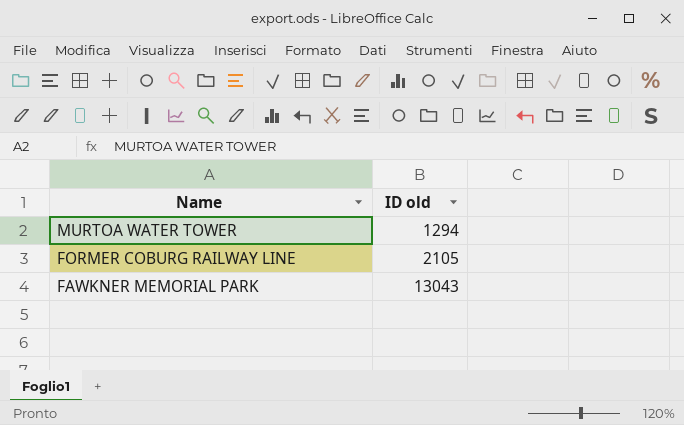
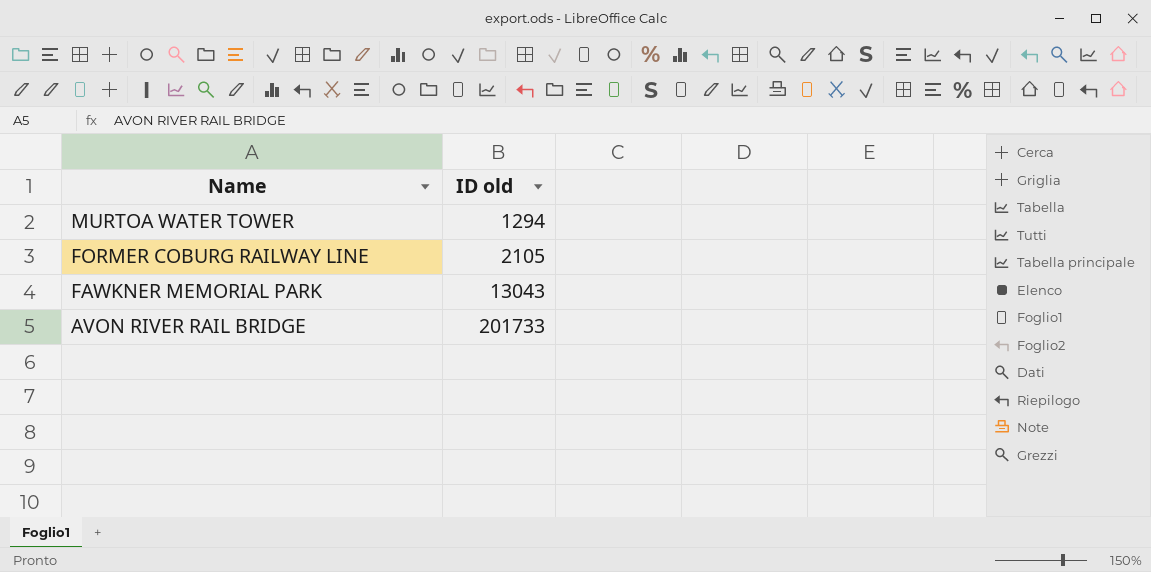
row AVON RIVER RAIL BRIDGE: none -> 201733

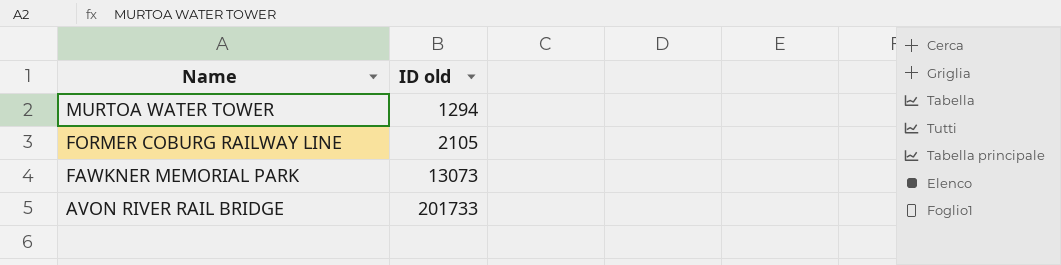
FAWKNER MEMORIAL PARK | ID old: 13043 -> 13073

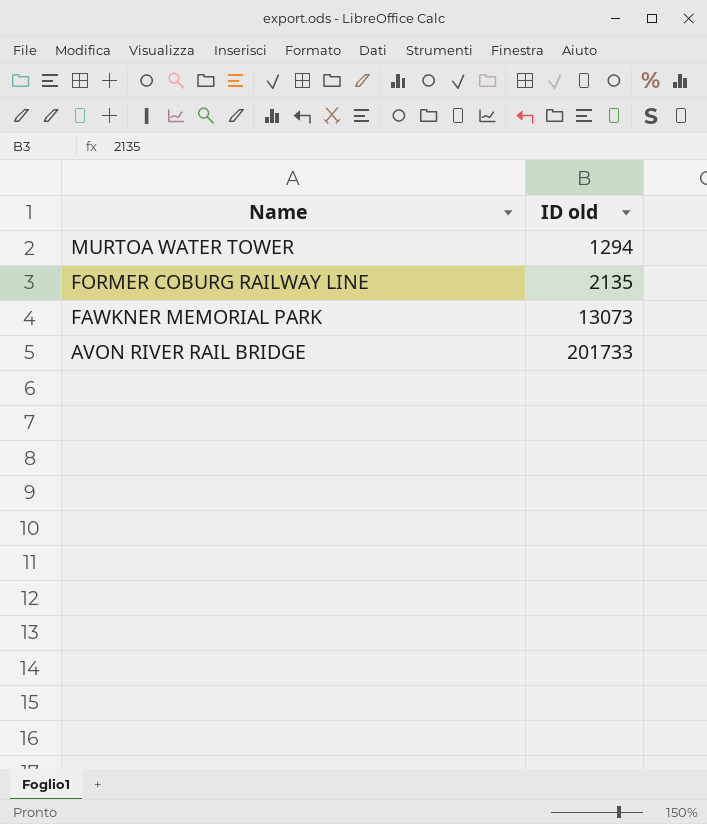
FORMER COBURG RAILWAY LINE | ID old: 2105 -> 2135

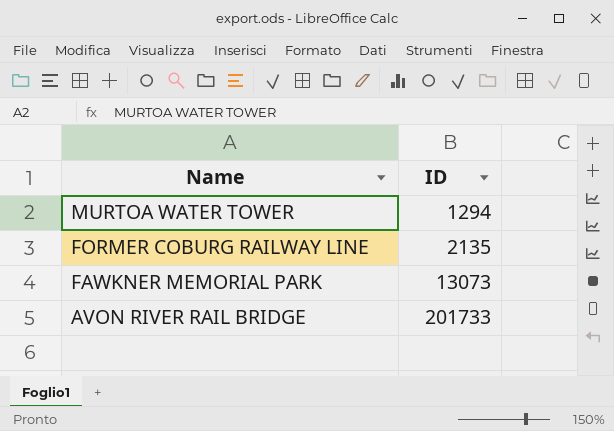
column name: ID old -> ID

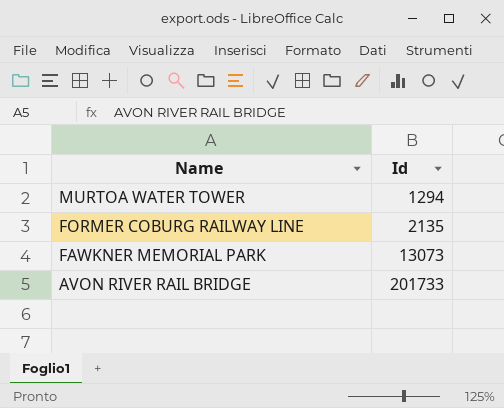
column name: ID -> Id

